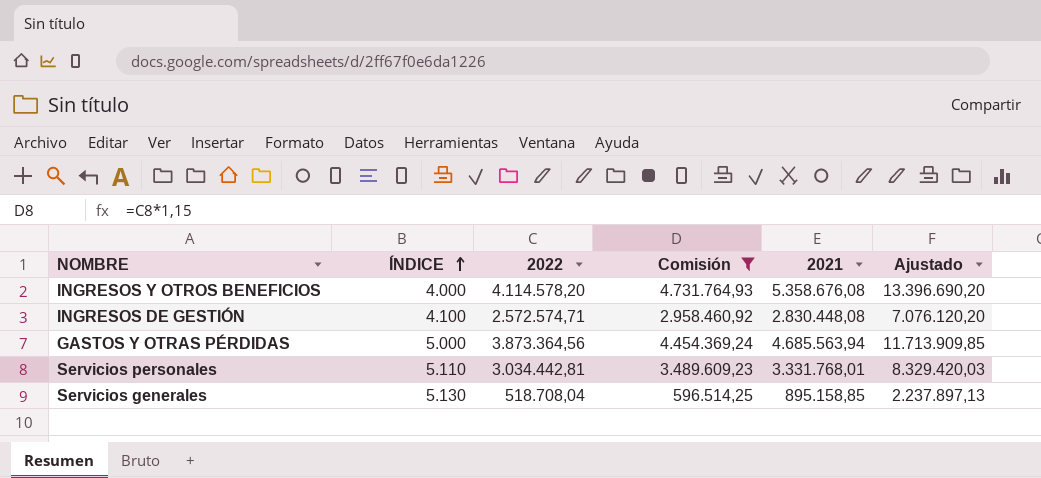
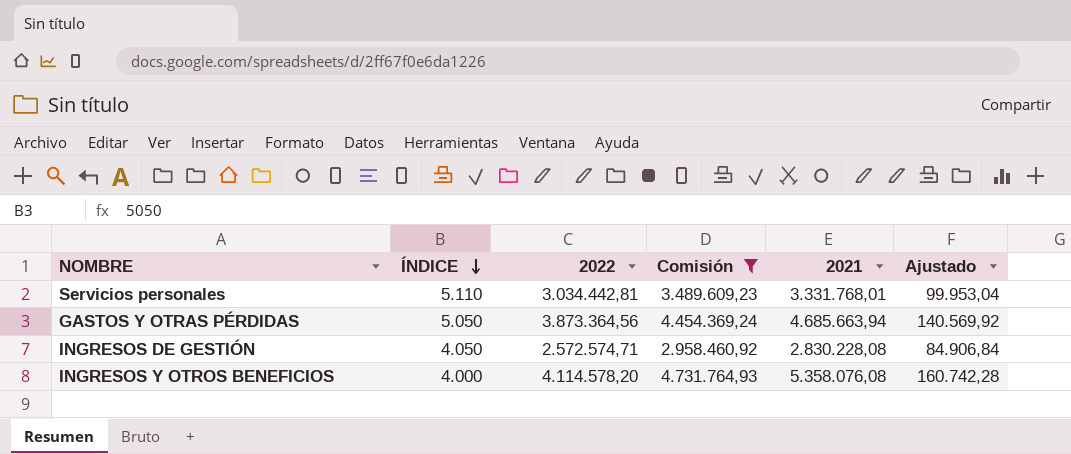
row order: ÍNDICE ascending -> ÍNDICE descending
column Ajustado | formula: [2021] * 2,5 -> [2021] * 0,03
row Servicios generales: 5.130 | 518.708,04 | 596.514,25 | 895.158,85 | 2.237.897,13 -> none
GASTOS Y OTRAS PÉRDIDAS | ÍNDICE: 5.000 -> 5.050
GASTOS Y OTRAS PÉRDIDAS | 2021: 4.685.563,94 -> 4.685.663,94
INGRESOS DE GESTIÓN | ÍNDICE: 4.100 -> 4.050
INGRESOS DE GESTIÓN | 2021: 2.830.448,08 -> 2.830.228,08
INGRESOS Y OTROS BENEFICIOS | 2021: 5.358.676,08 -> 5.358.076,08

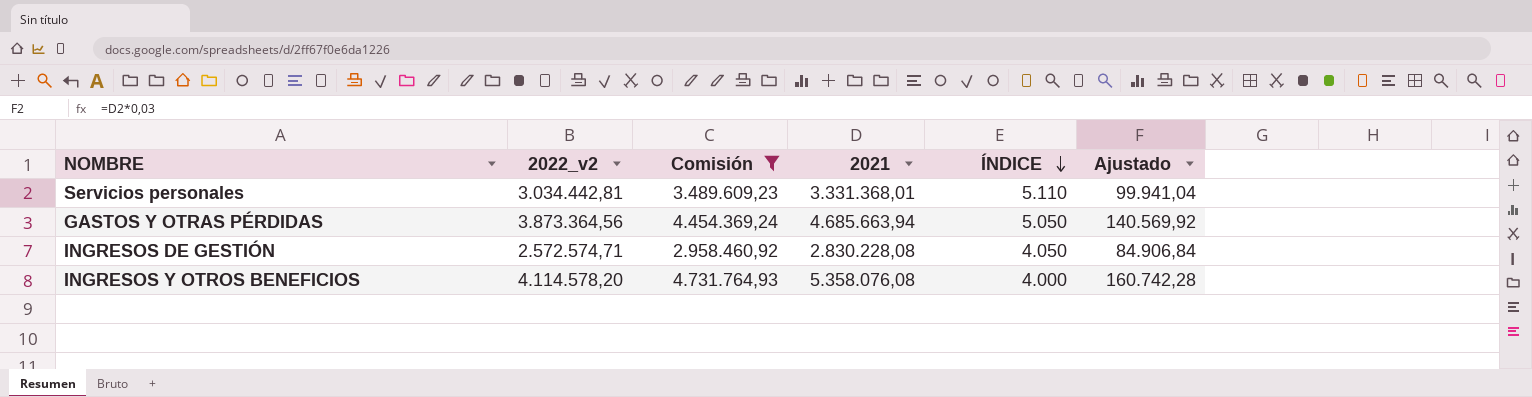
column name: 2022 -> 2022_v2
column ÍNDICE | position: 2 -> 5
Servicios personales | 2021: 3.331.768,01 -> 3.331.368,01
Servicios personales | Ajustado: 99.953,04 -> 99.941,04

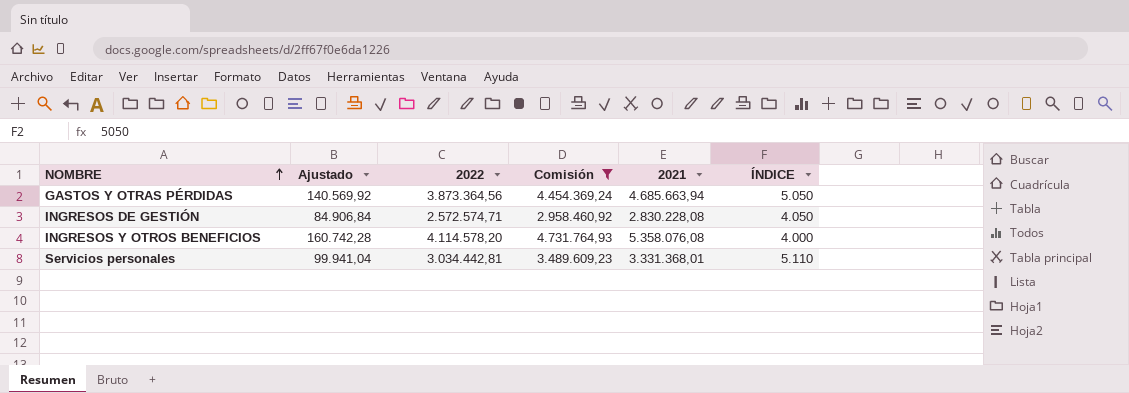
row order: ÍNDICE descending -> NOMBRE ascending
column Ajustado | position: 6 -> 2
column name: 2022_v2 -> 2022

